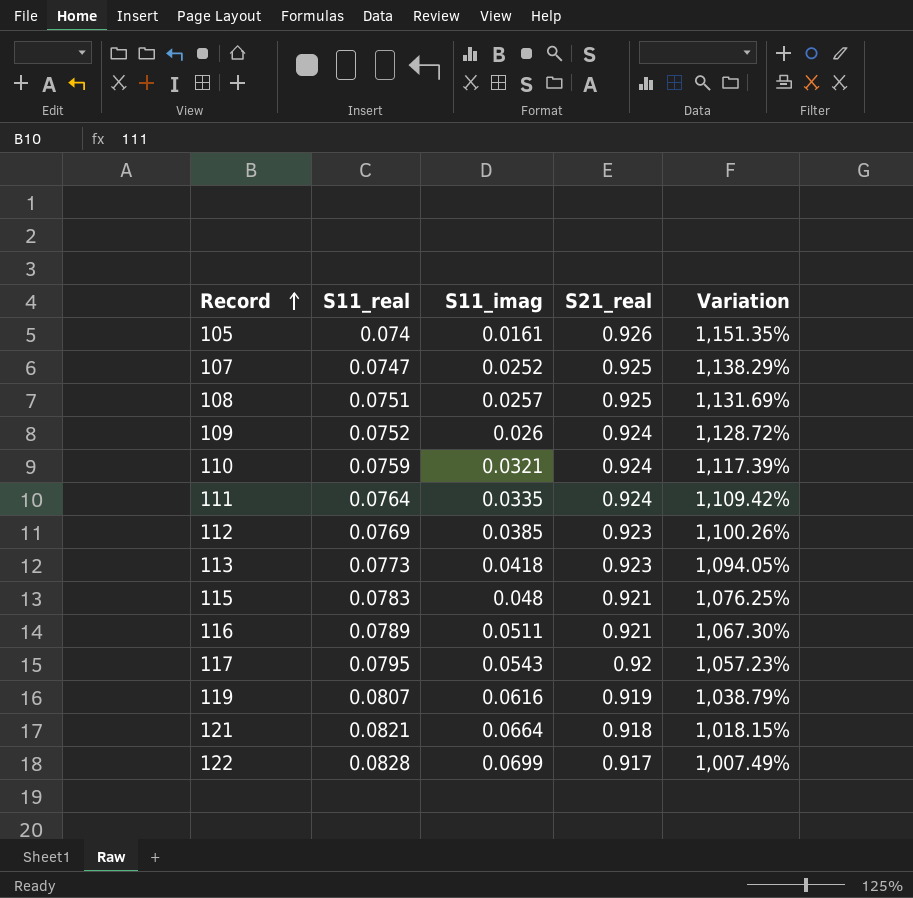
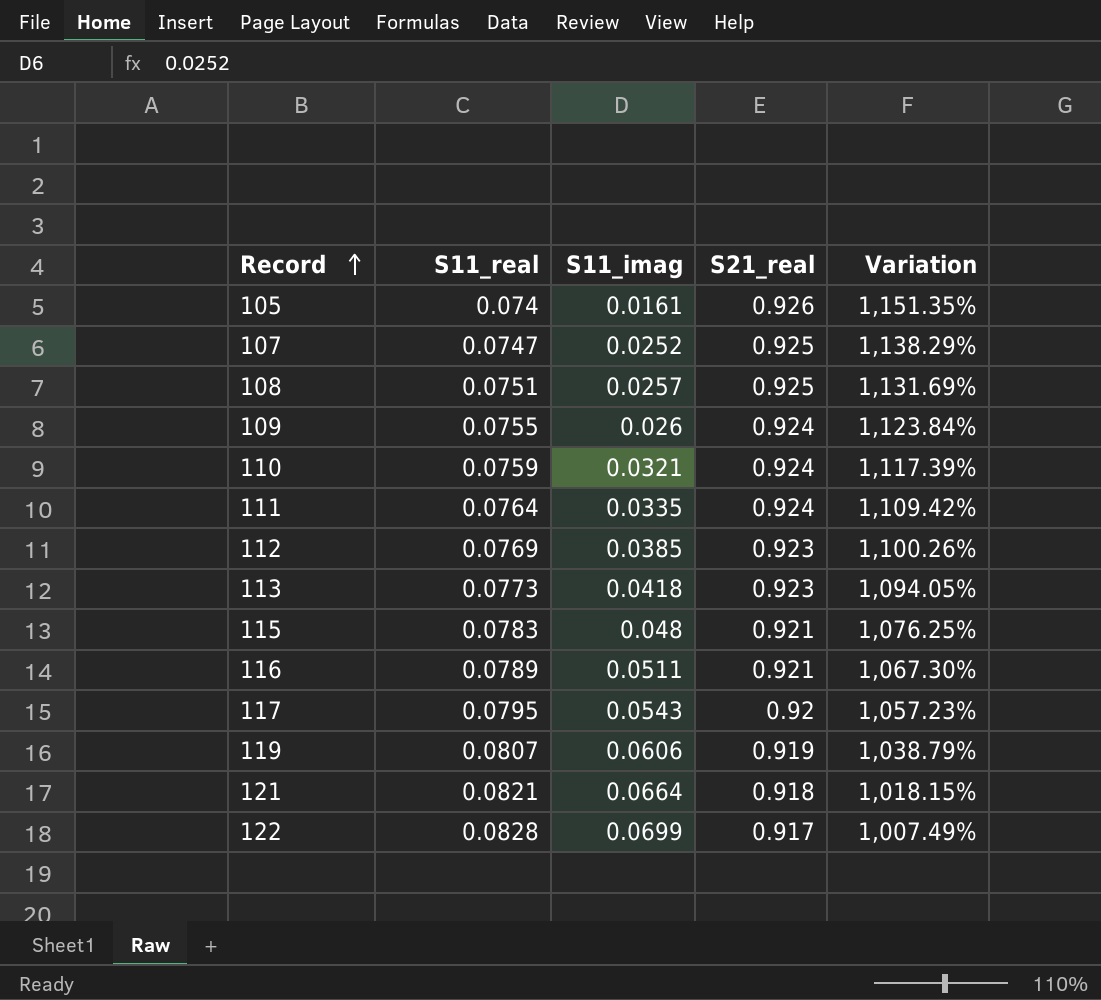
109 | S11_real: 0.0752 -> 0.0755
109 | Variation: 1,128.72% -> 1,123.84%
119 | S11_imag: 0.0616 -> 0.0606

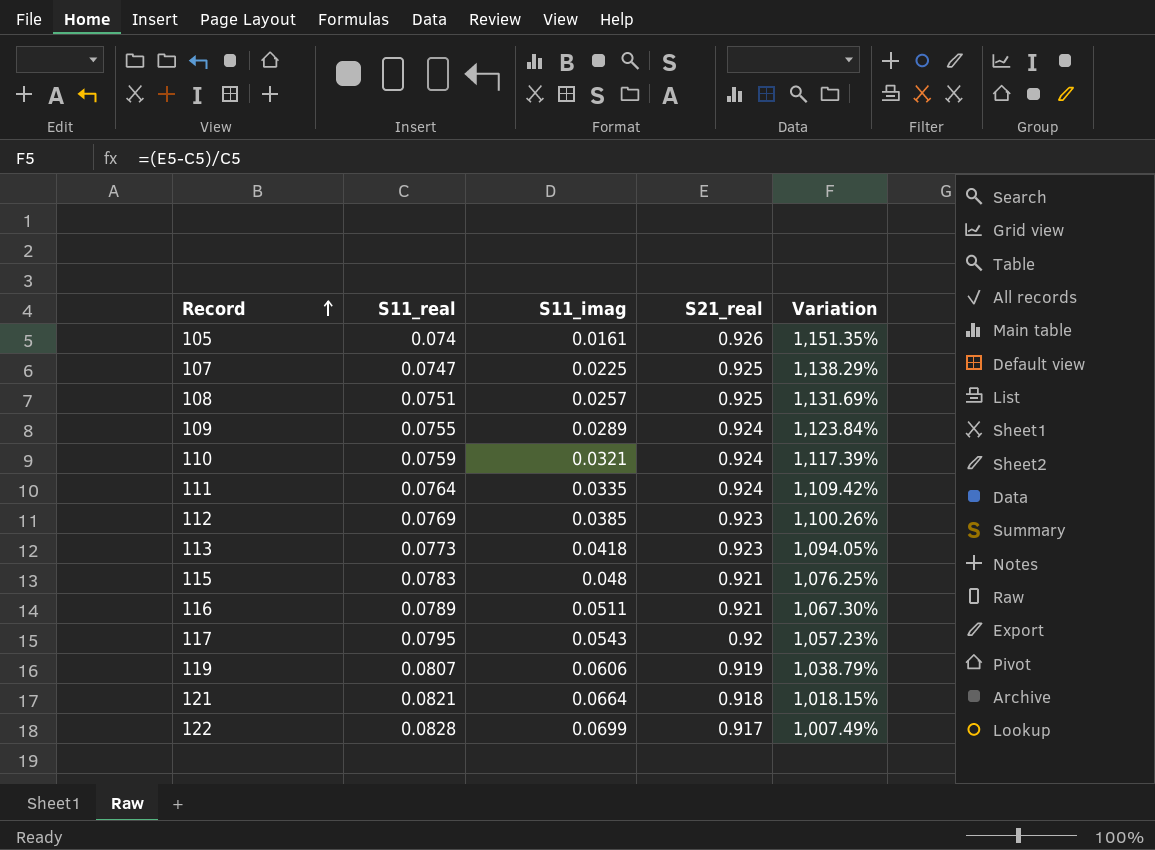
107 | S11_imag: 0.0252 -> 0.0225
109 | S11_imag: 0.026 -> 0.0289

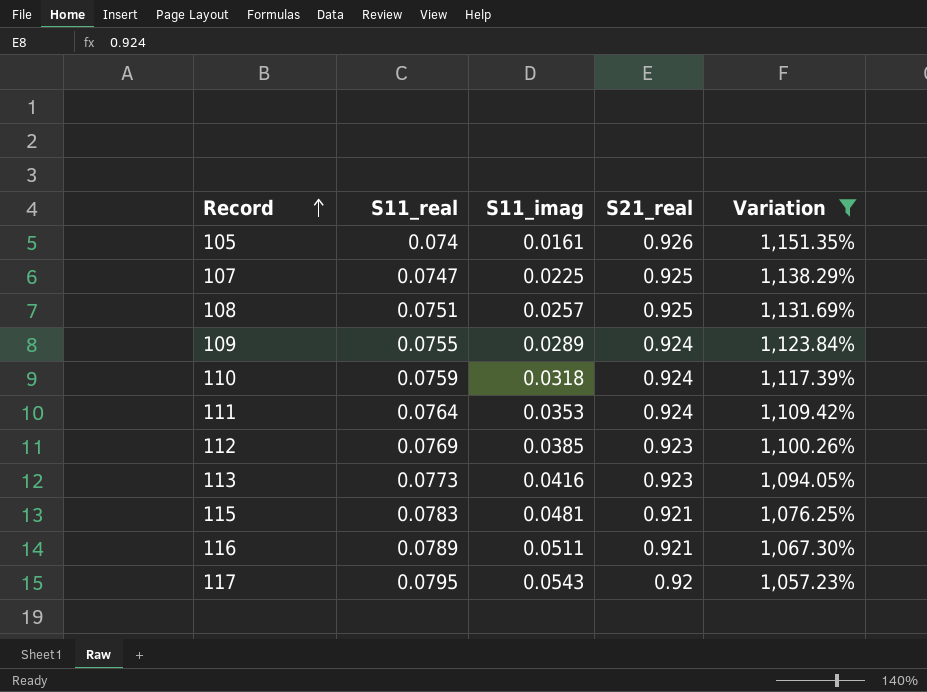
filter: none -> Variation >= 1,057.23%
110 | S11_imag: 0.0321 -> 0.0318
111 | S11_imag: 0.0335 -> 0.0353
113 | S11_imag: 0.0418 -> 0.0416
115 | S11_imag: 0.048 -> 0.0481

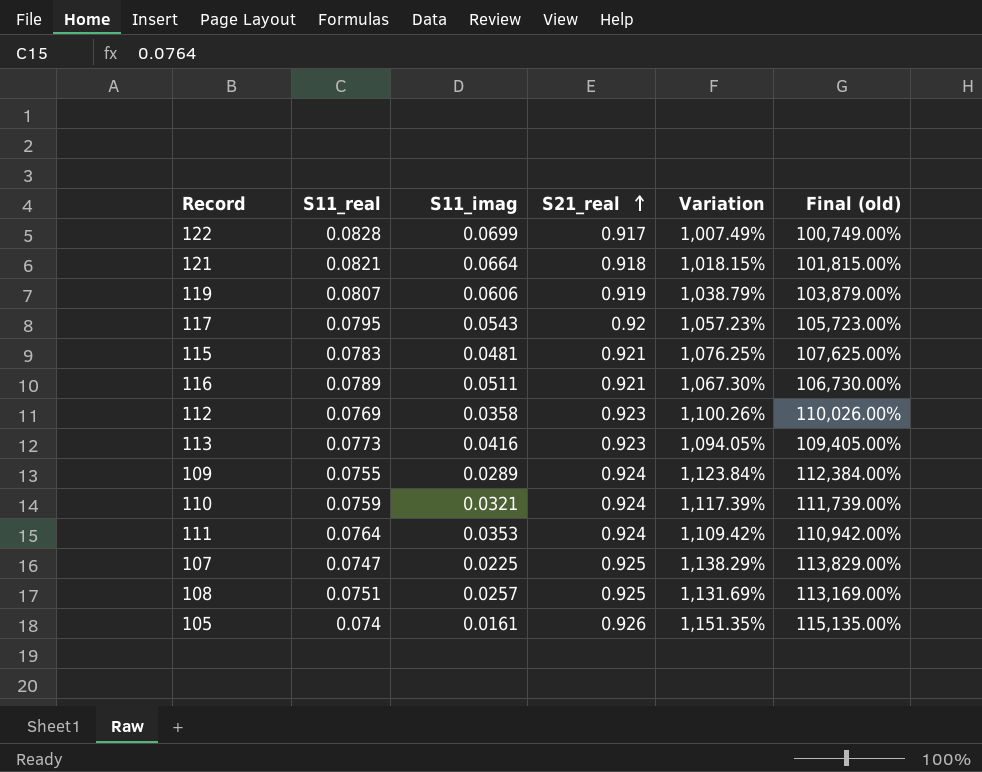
filter: Variation >= 1,057.23% -> none
row order: Record ascending -> S21_real ascending
column Final (old) | formula: none -> [Variation] * 100
112 | S11_imag: 0.0385 -> 0.0358
110 | S11_imag: 0.0318 -> 0.0321

